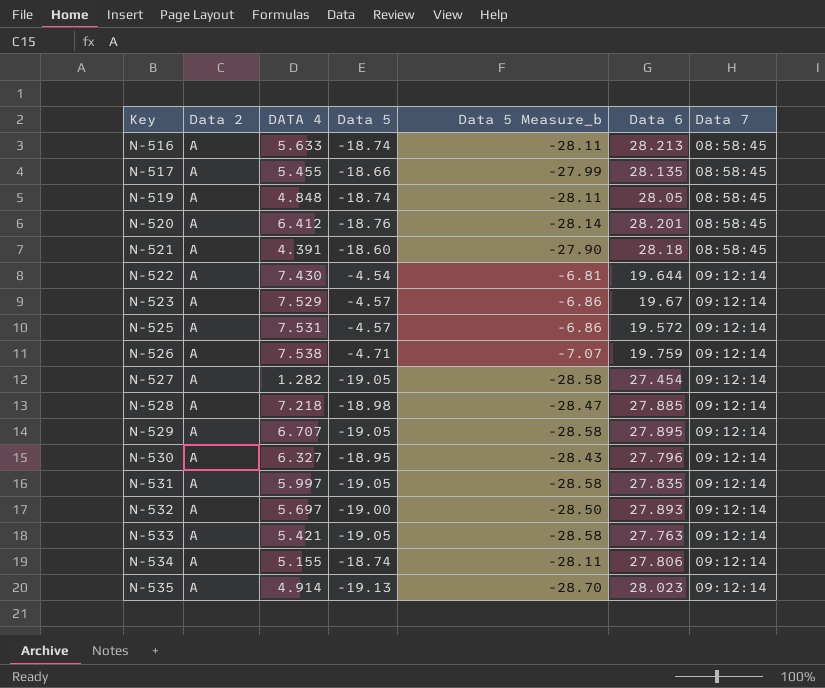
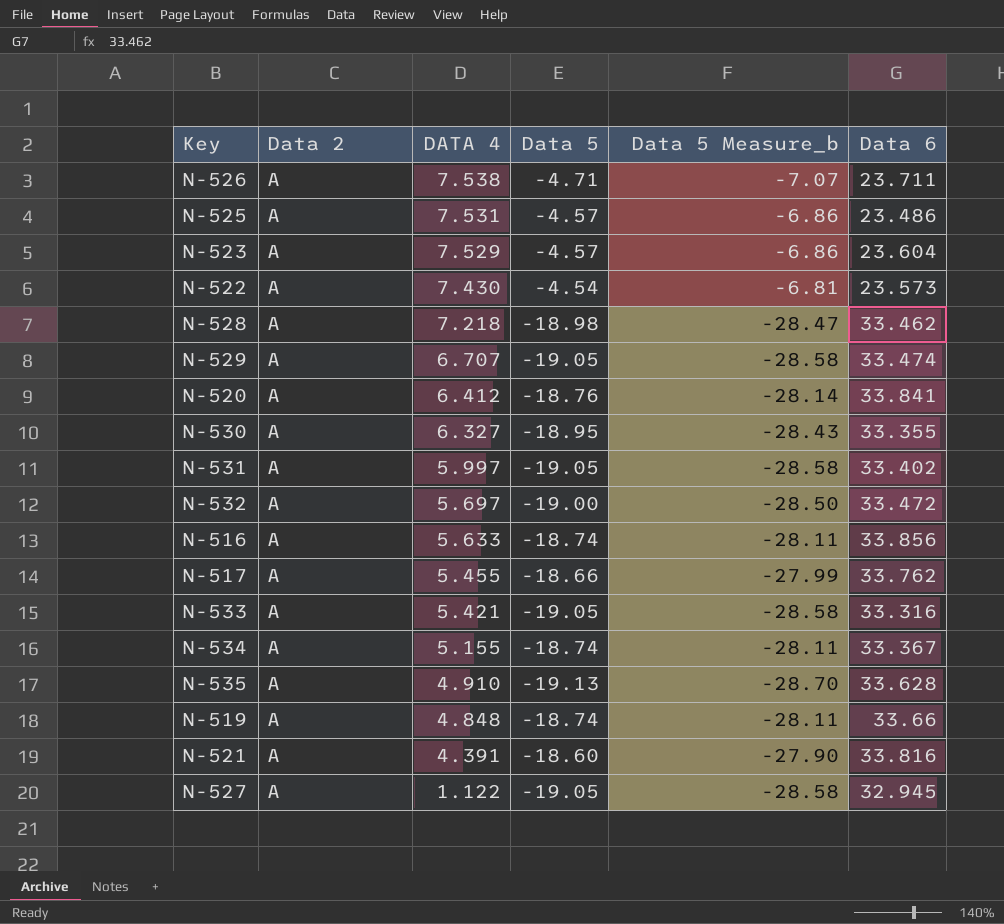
row order: Key ascending -> DATA 4 descending
column Data 7 | position: 7 -> none
N-526 | Data 6: 19.759 -> 23.711
N-525 | Data 6: 19.572 -> 23.486
N-523 | Data 6: 19.67 -> 23.604
N-522 | Data 6: 19.644 -> 23.573
N-528 | Data 6: 27.885 -> 33.462
N-529 | Data 6: 27.895 -> 33.474
N-520 | Data 6: 28.201 -> 33.841
N-530 | Data 6: 27.796 -> 33.355
N-531 | Data 6: 27.835 -> 33.402
N-532 | Data 6: 27.893 -> 33.472
N-516 | Data 6: 28.213 -> 33.856
N-517 | Data 6: 28.135 -> 33.762
N-533 | Data 6: 27.763 -> 33.316
N-534 | Data 6: 27.806 -> 33.367
N-535 | DATA 4: 4.914 -> 4.910
N-535 | Data 6: 28.023 -> 33.628
N-519 | Data 6: 28.05 -> 33.66
N-521 | Data 6: 28.18 -> 33.816
N-527 | DATA 4: 1.282 -> 1.122
N-527 | Data 6: 27.454 -> 32.945

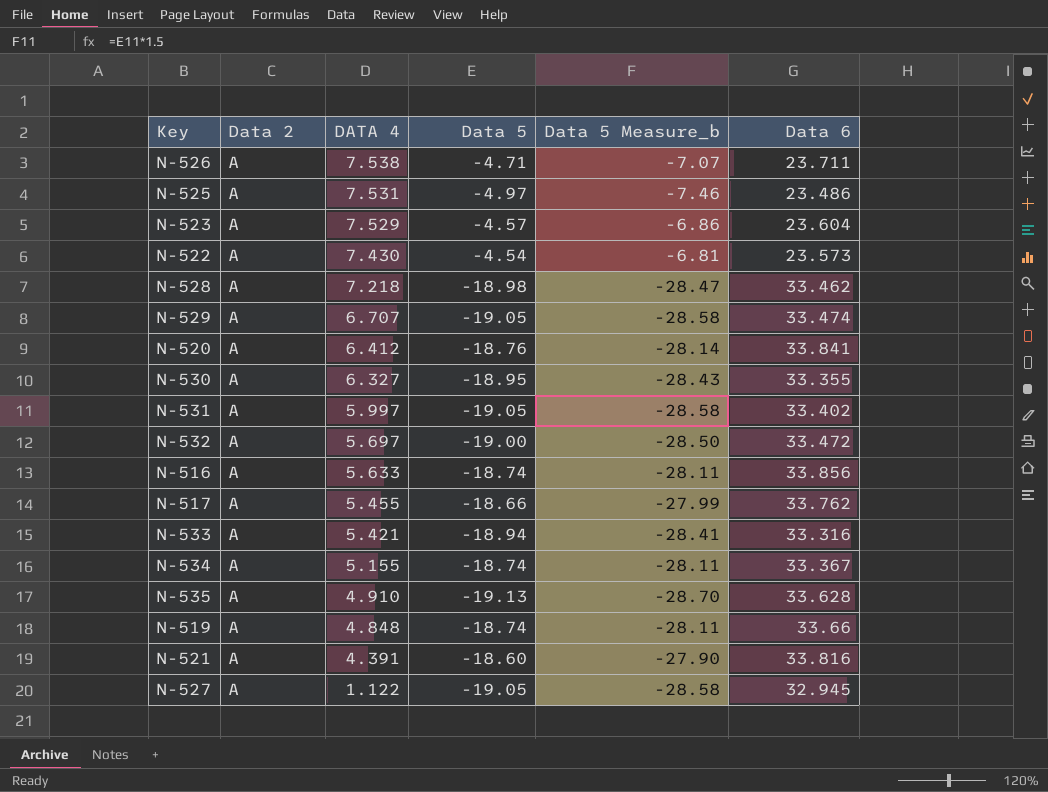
N-525 | Data 5: -4.57 -> -4.97
N-525 | Data 5 Measure_b: -6.86 -> -7.46
N-533 | Data 5: -19.05 -> -18.94
N-533 | Data 5 Measure_b: -28.58 -> -28.41

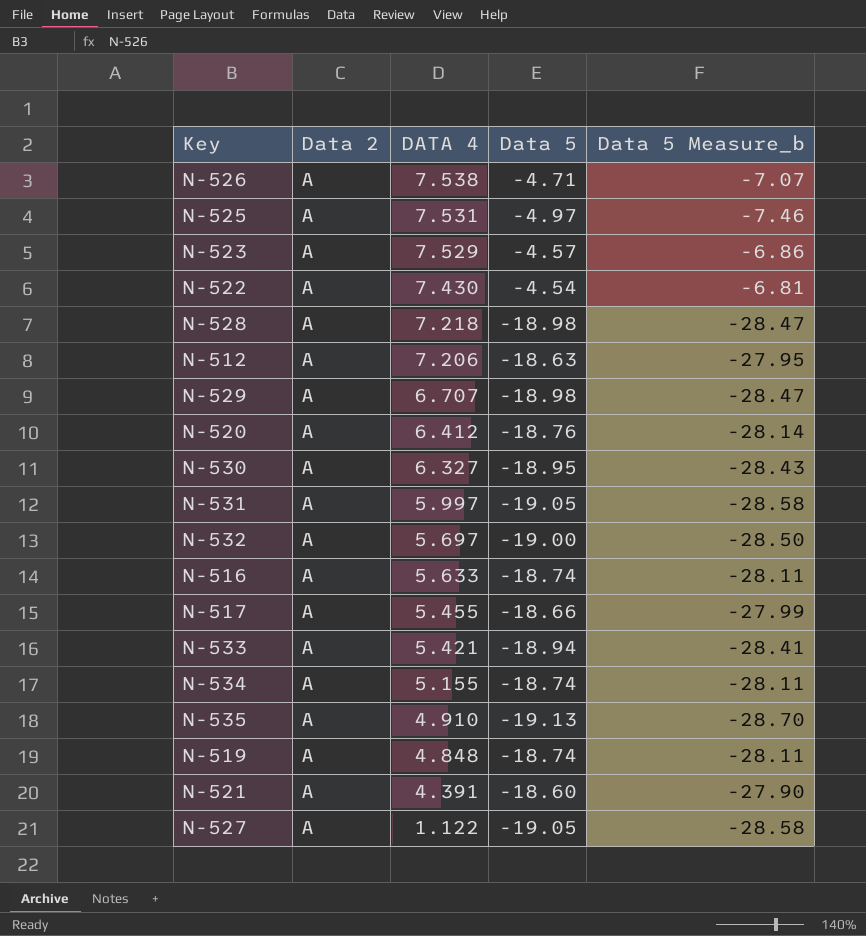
column Data 6 | position: 6 -> none
row N-512: none -> A | 7.206 | -18.63 | -27.95
N-529 | Data 5: -19.05 -> -18.98
N-529 | Data 5 Measure_b: -28.58 -> -28.47

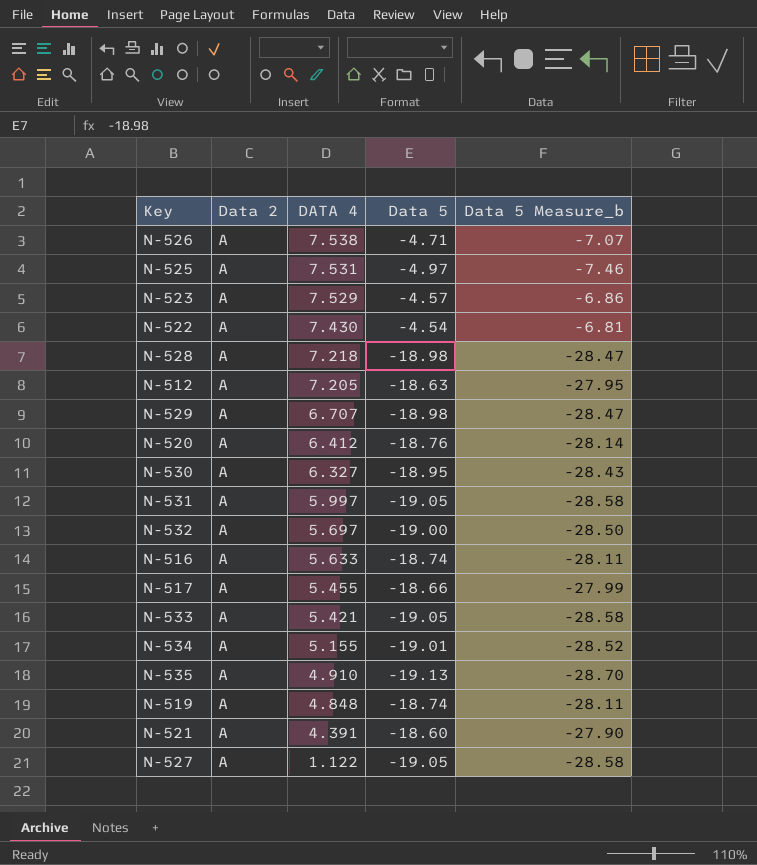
N-512 | DATA 4: 7.206 -> 7.205
N-533 | Data 5: -18.94 -> -19.05
N-533 | Data 5 Measure_b: -28.41 -> -28.58
N-534 | Data 5: -18.74 -> -19.01
N-534 | Data 5 Measure_b: -28.11 -> -28.52

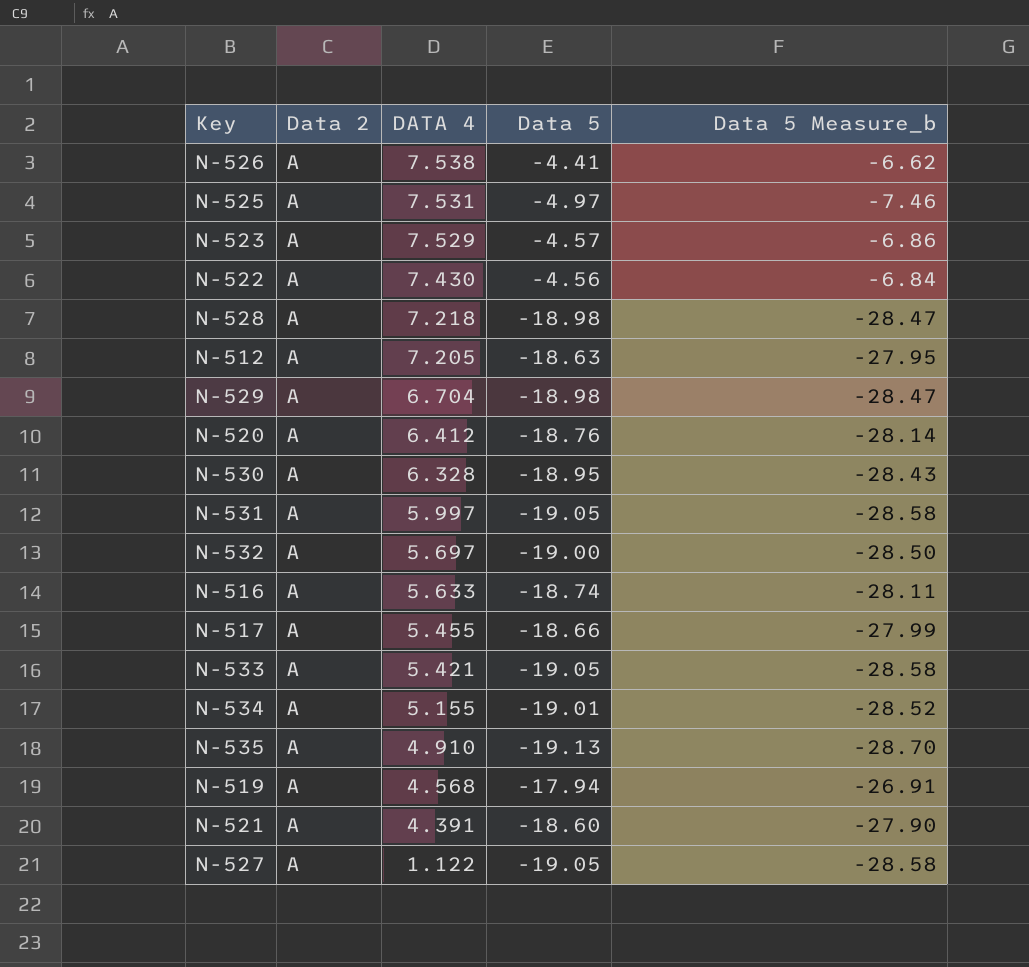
N-526 | Data 5: -4.71 -> -4.41
N-526 | Data 5 Measure_b: -7.07 -> -6.62
N-522 | Data 5: -4.54 -> -4.56
N-522 | Data 5 Measure_b: -6.81 -> -6.84
N-529 | DATA 4: 6.707 -> 6.704
N-530 | DATA 4: 6.327 -> 6.328
N-519 | DATA 4: 4.848 -> 4.568
N-519 | Data 5: -18.74 -> -17.94
N-519 | Data 5 Measure_b: -28.11 -> -26.91

